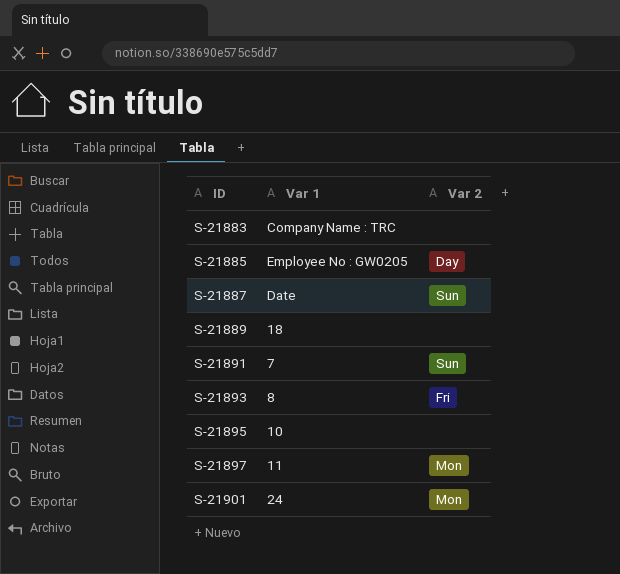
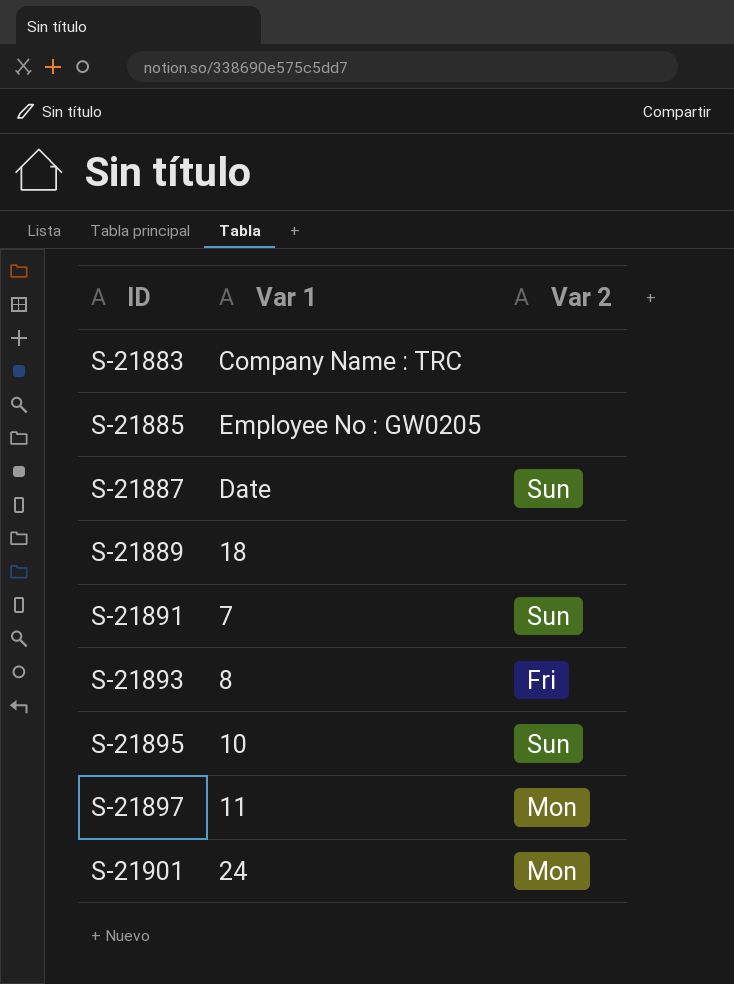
S-21885 | Var 2: Day -> none
S-21895 | Var 2: none -> Sun

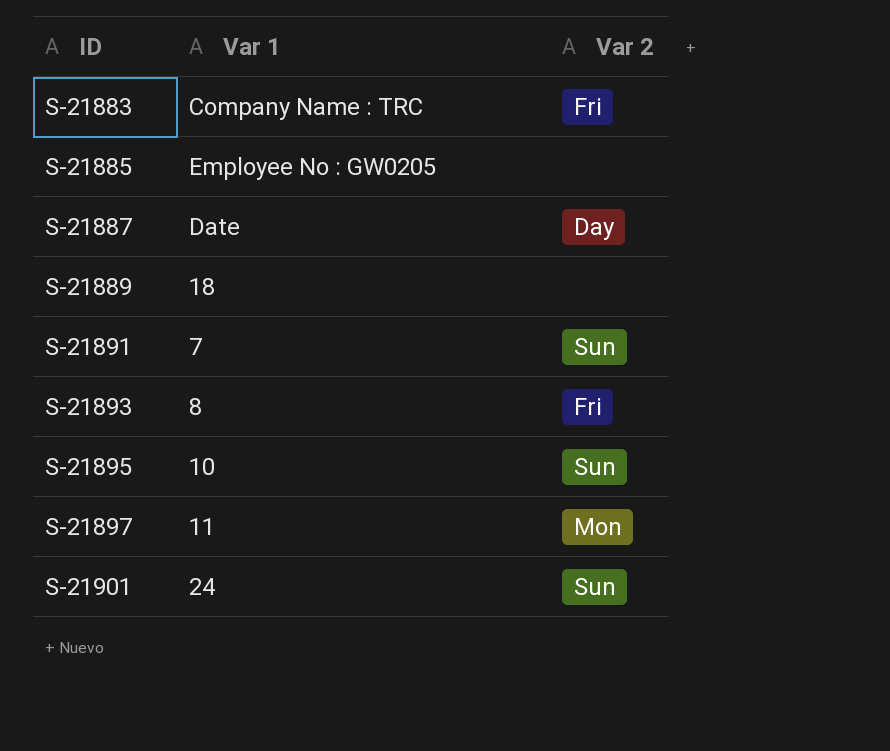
S-21883 | Var 2: none -> Fri
S-21887 | Var 2: Sun -> Day
S-21901 | Var 2: Mon -> Sun

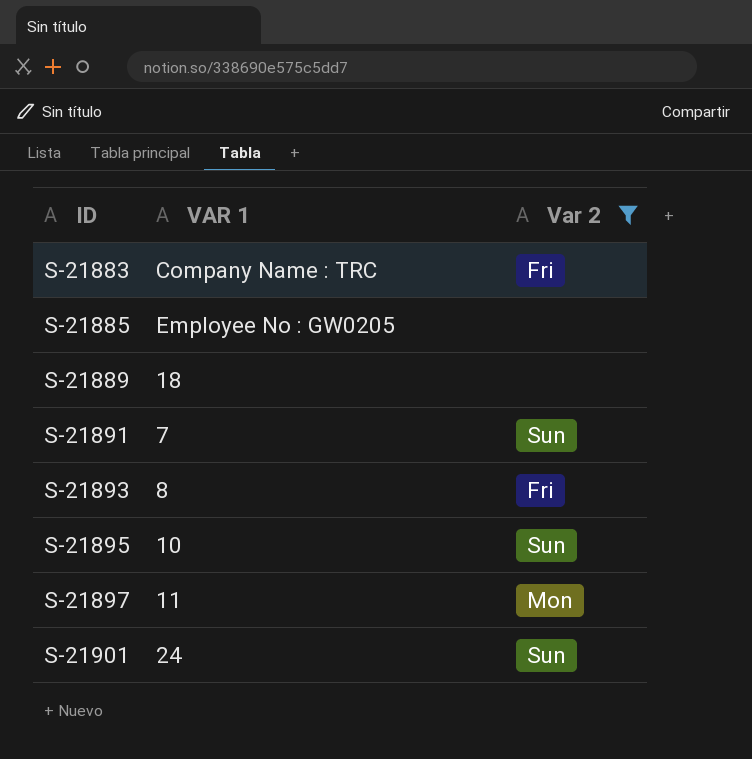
filter: none -> Var 2 != Day
column name: Var 1 -> VAR 1

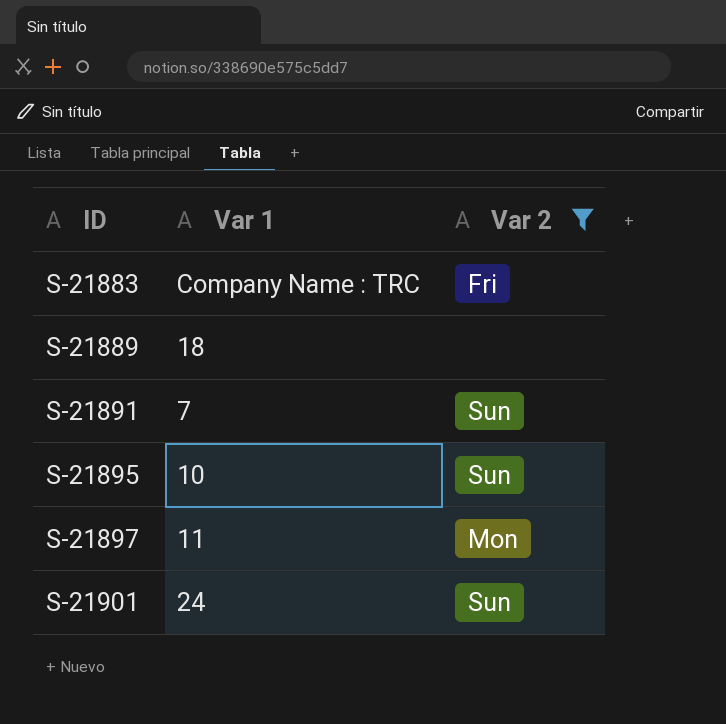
column name: VAR 1 -> Var 1
row S-21885: Employee No : GW0205 | none -> none
row S-21893: 8 | Fri -> none

